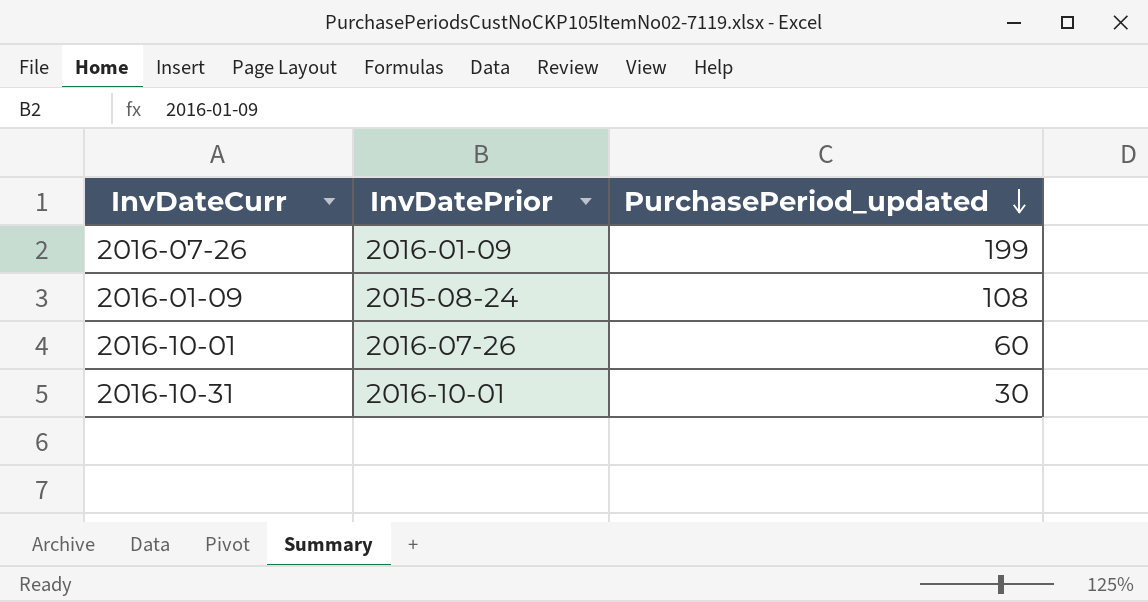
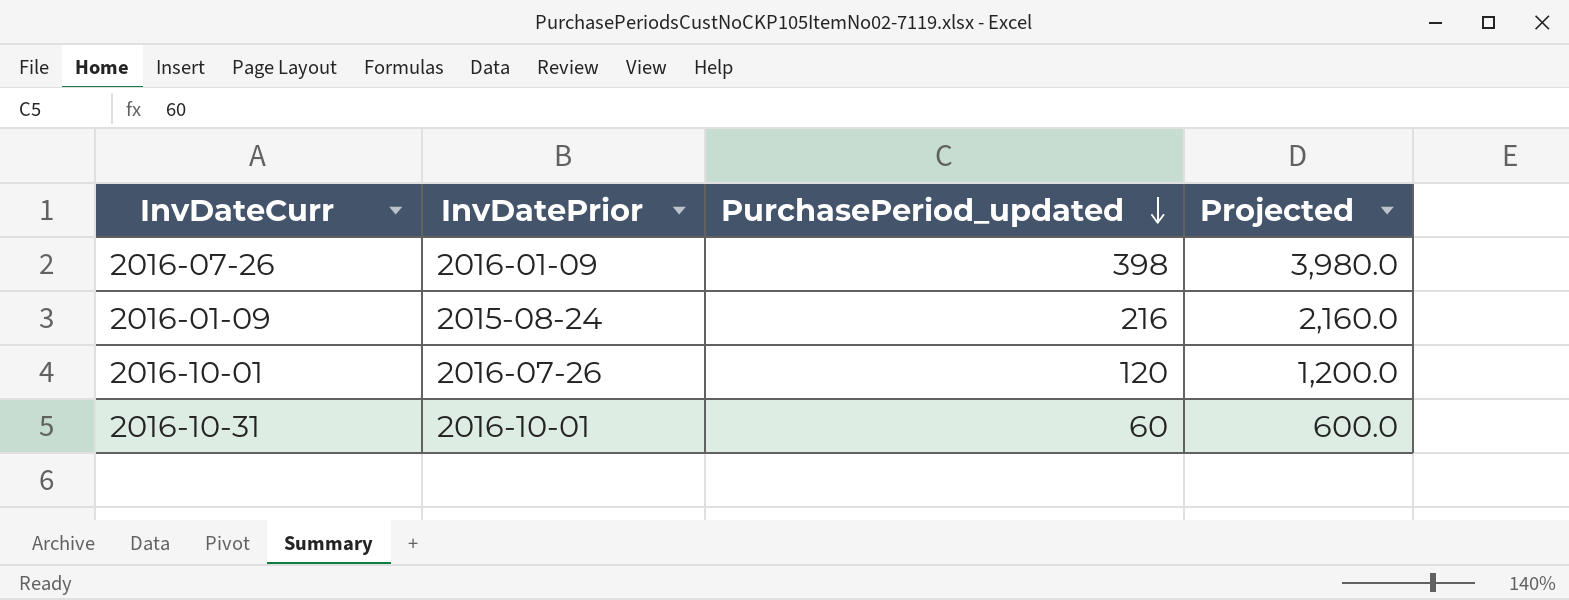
column Projected | formula: none -> [PurchasePeriod_updated] * 10
2016-07-26 | PurchasePeriod_updated: 199 -> 398
2016-01-09 | PurchasePeriod_updated: 108 -> 216
2016-10-01 | PurchasePeriod_updated: 60 -> 120
2016-10-31 | PurchasePeriod_updated: 30 -> 60

